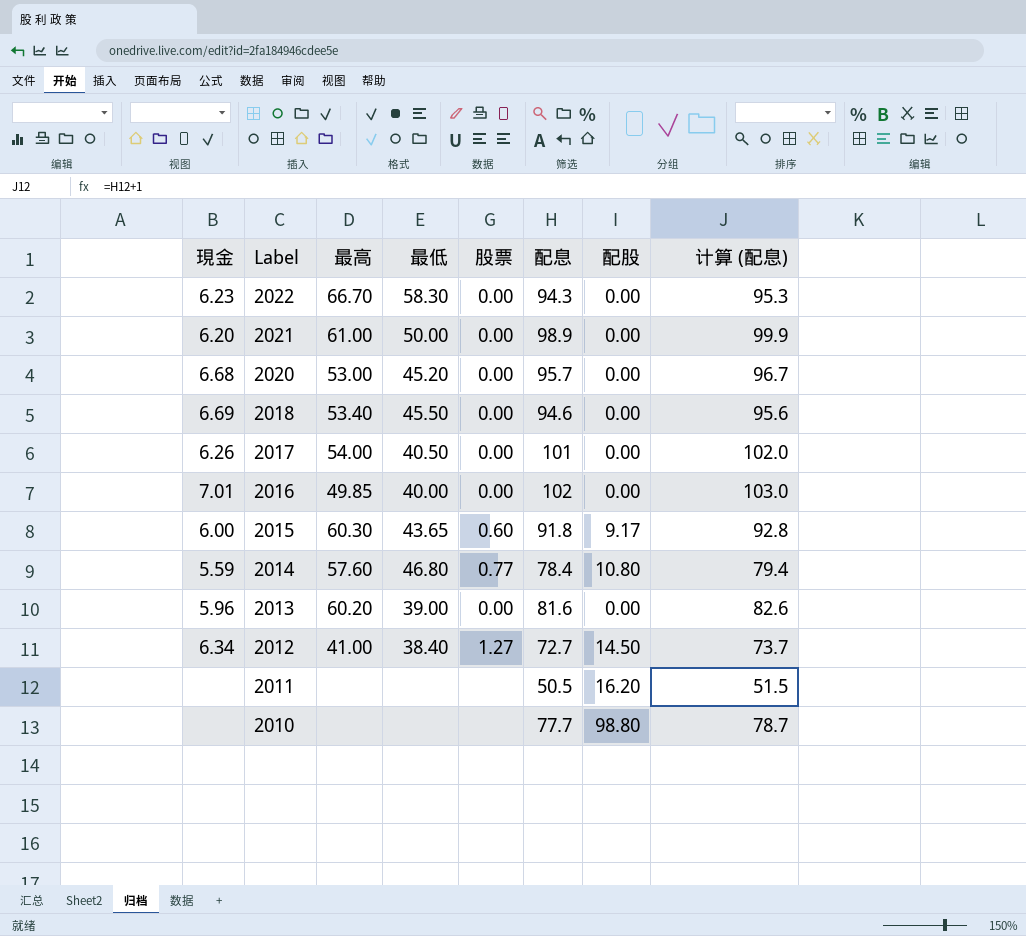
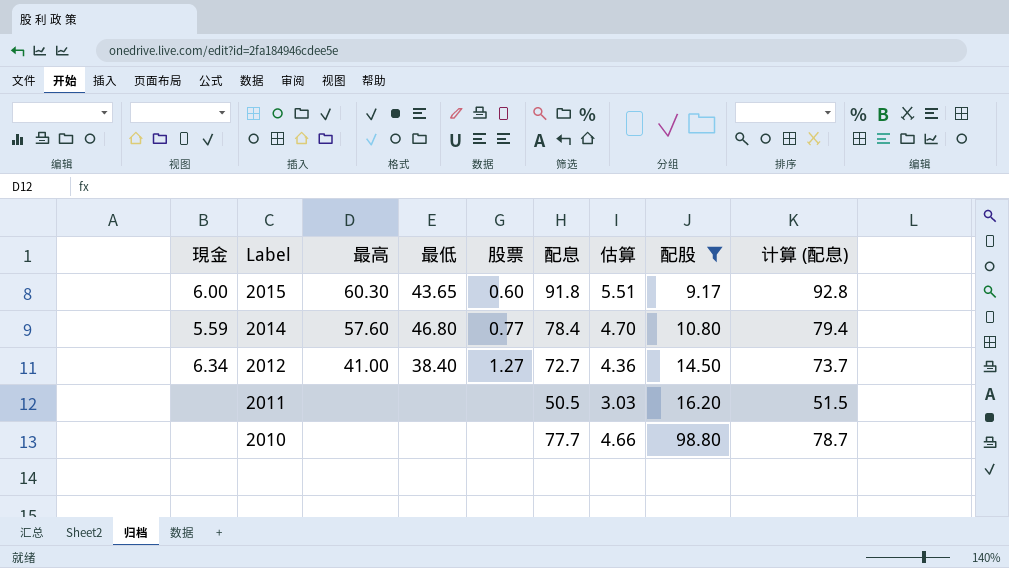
filter: none -> 配股 != 0.00
column 估算 | formula: none -> [配息] * 0.06

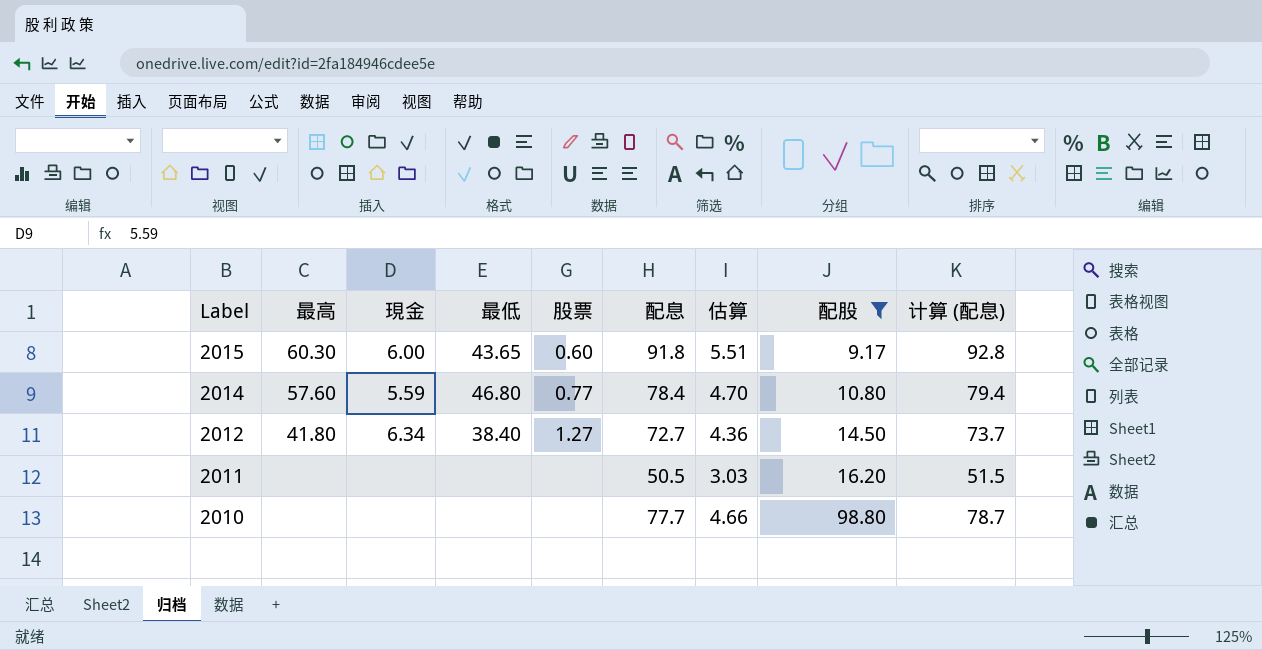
column 現金 | position: 1 -> 3
2012 | 最高: 41.00 -> 41.80

